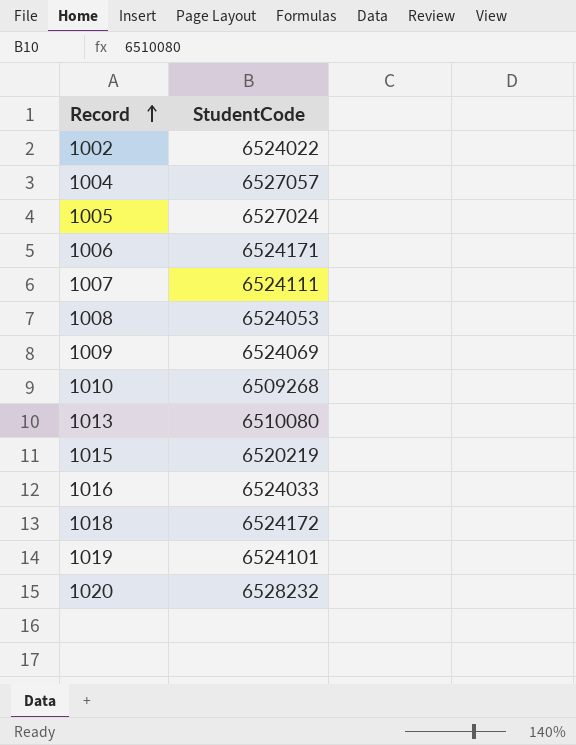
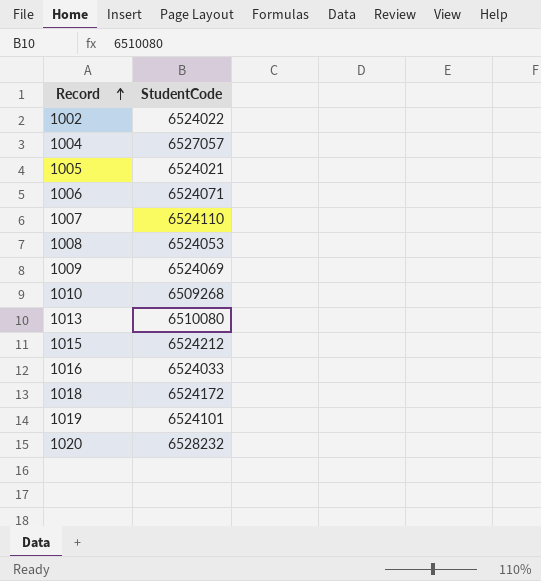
1005 | StudentCode: 6527024 -> 6524021
1006 | StudentCode: 6524171 -> 6524071
1007 | StudentCode: 6524111 -> 6524110
1015 | StudentCode: 6520219 -> 6524212

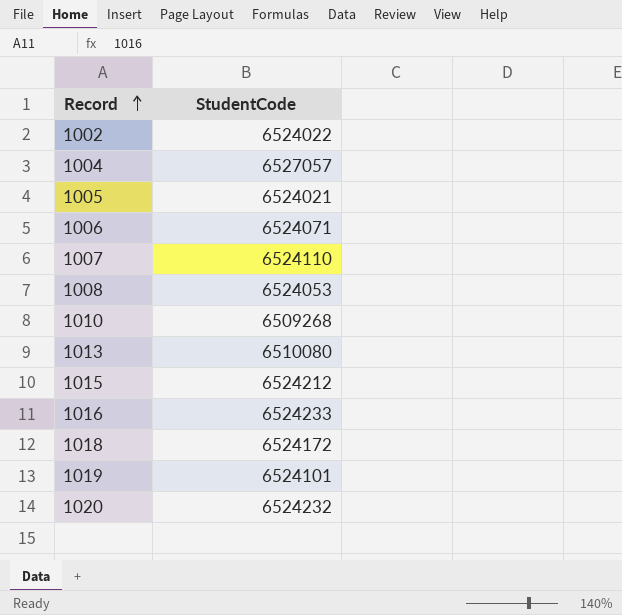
row 1009: 6524069 -> none
1016 | StudentCode: 6524033 -> 6524233
1020 | StudentCode: 6528232 -> 6524232

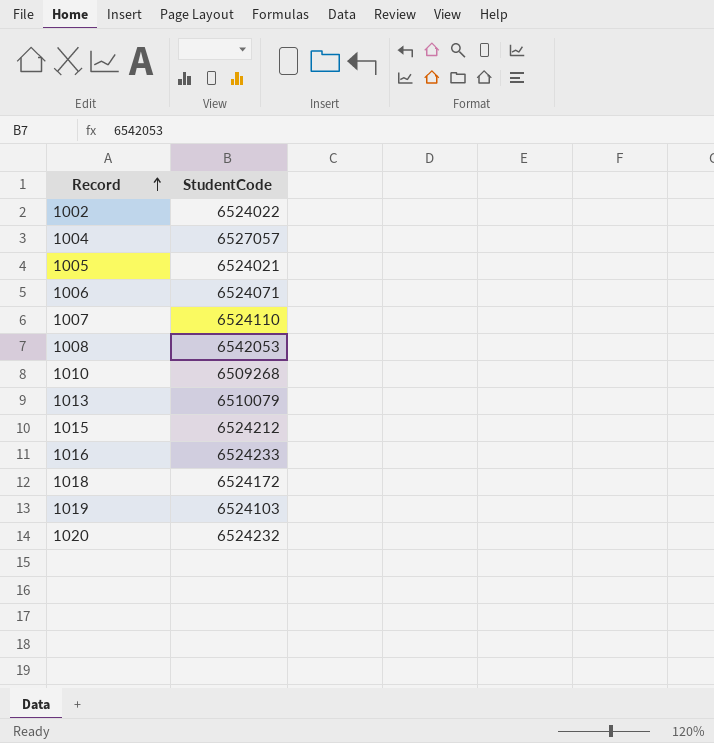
1008 | StudentCode: 6524053 -> 6542053
1013 | StudentCode: 6510080 -> 6510079
1019 | StudentCode: 6524101 -> 6524103

